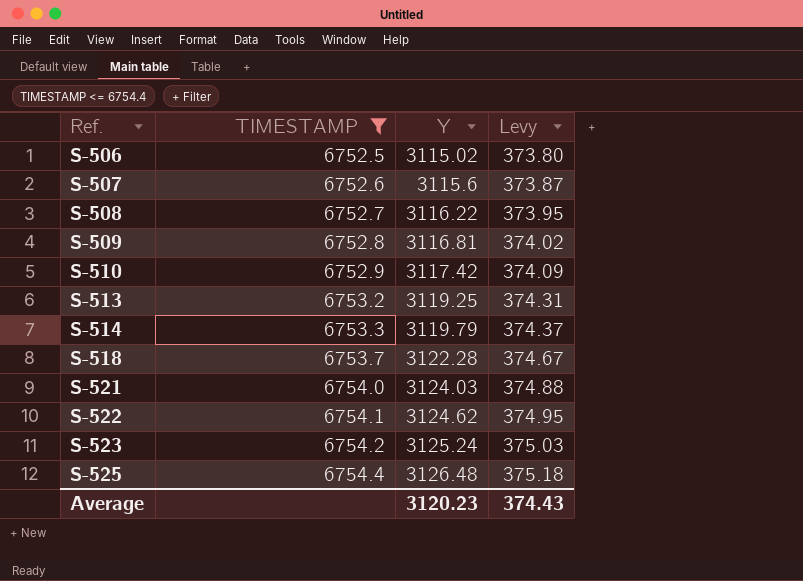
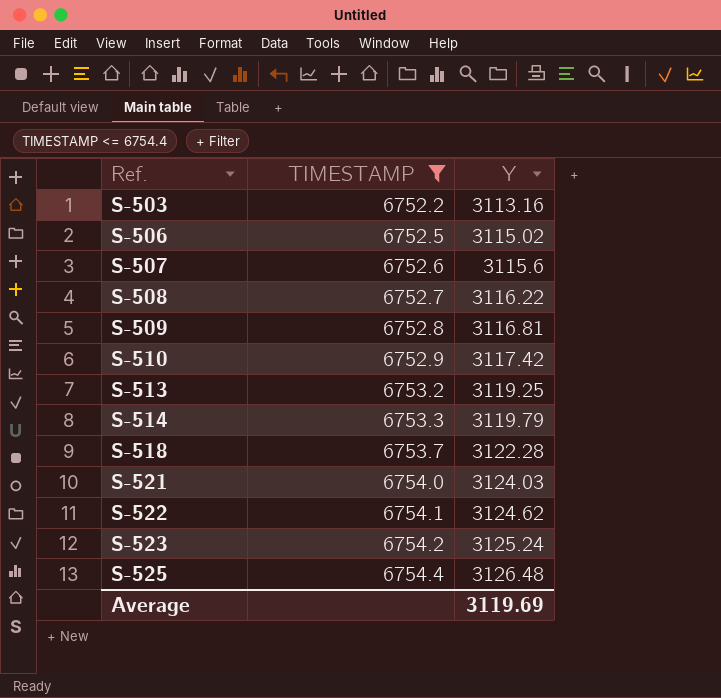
column Levy | formula: [Y] * 0.12 -> none
row S-503: none -> 6752.2 | 3113.16
Average | Y: 3120.23 -> 3119.69

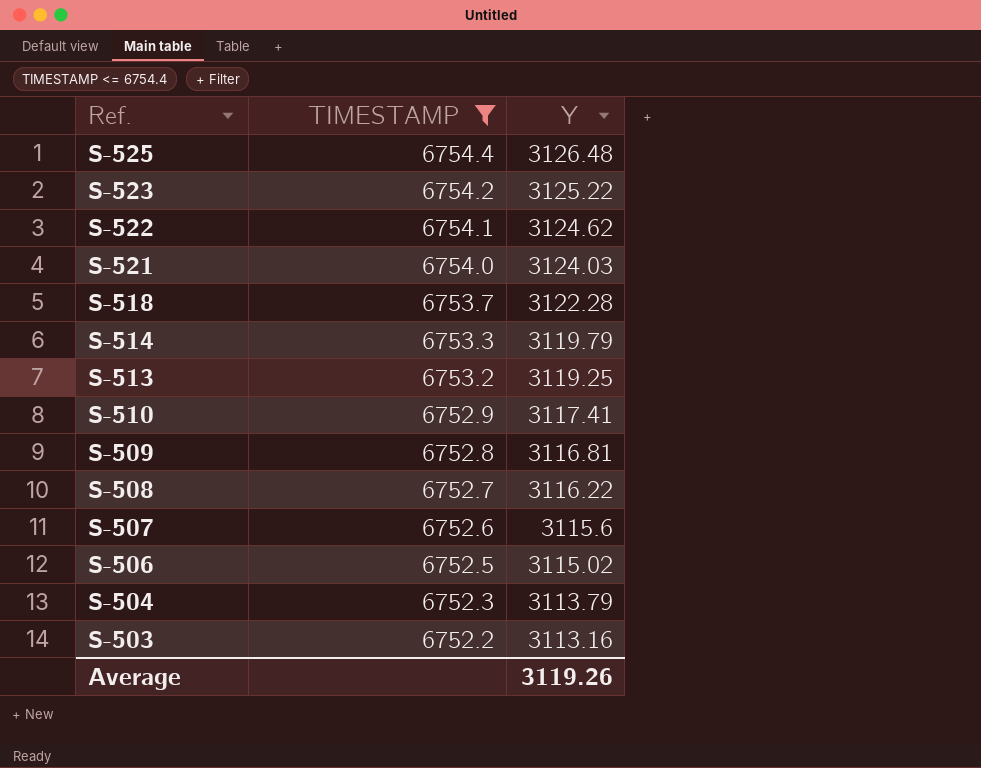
row order: Ref. ascending -> Ref. descending
S-523 | Y: 3125.24 -> 3125.22
S-510 | Y: 3117.42 -> 3117.41
row S-504: none -> 6752.3 | 3113.79
Average | Y: 3119.69 -> 3119.26

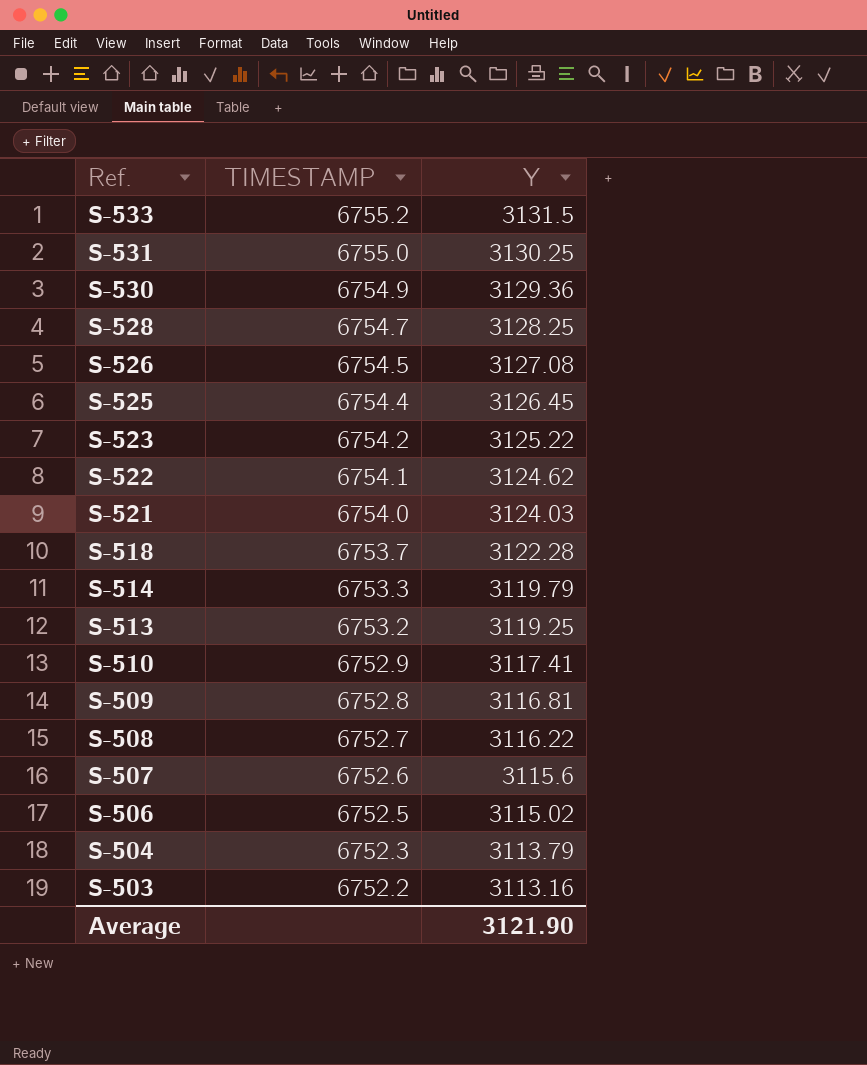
filter: TIMESTAMP <= 6754.4 -> none
S-525 | Y: 3126.48 -> 3126.45
Average | Y: 3119.26 -> 3121.90

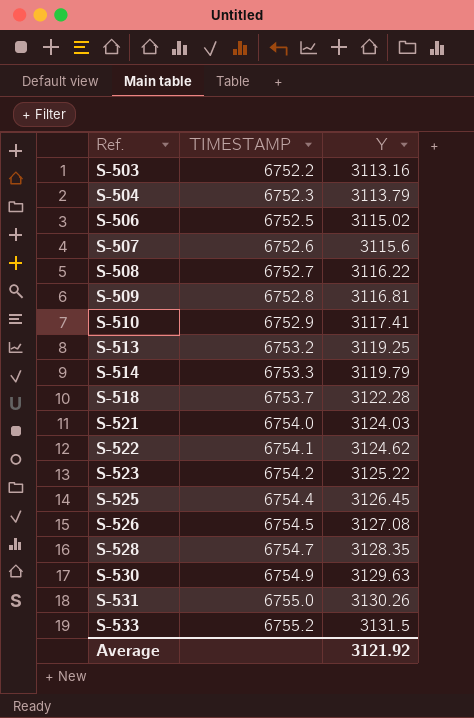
row order: Ref. descending -> Ref. ascending
S-528 | Y: 3128.25 -> 3128.35
S-530 | Y: 3129.36 -> 3129.63
S-531 | Y: 3130.25 -> 3130.26
Average | Y: 3121.90 -> 3121.92

